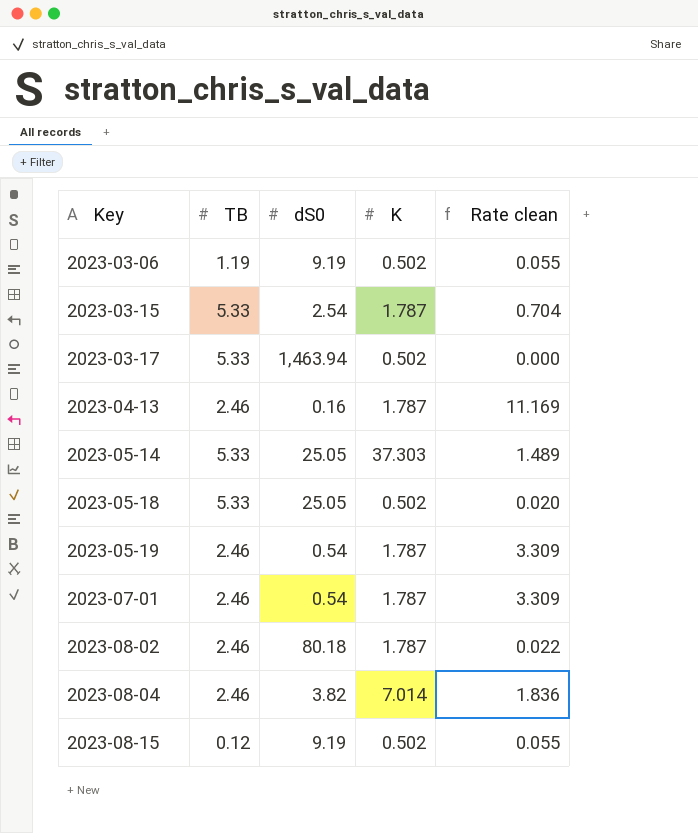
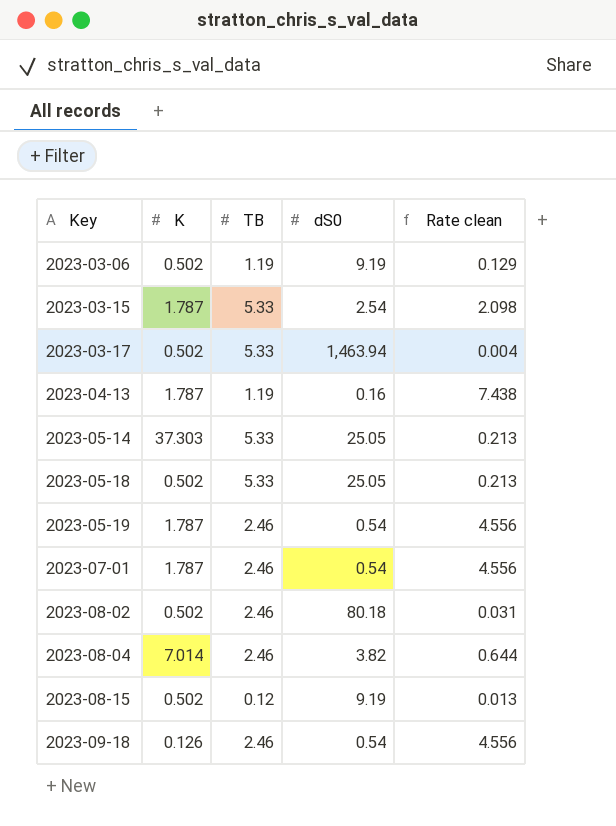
column K | position: 4 -> 2
column Rate clean | formula: [K] / [dS0] -> [TB] / [dS0]
2023-04-13 | TB: 2.46 -> 1.19
2023-08-02 | K: 1.787 -> 0.502
row 2023-09-18: none -> 0.126 | 2.46 | 0.54 | 4.556

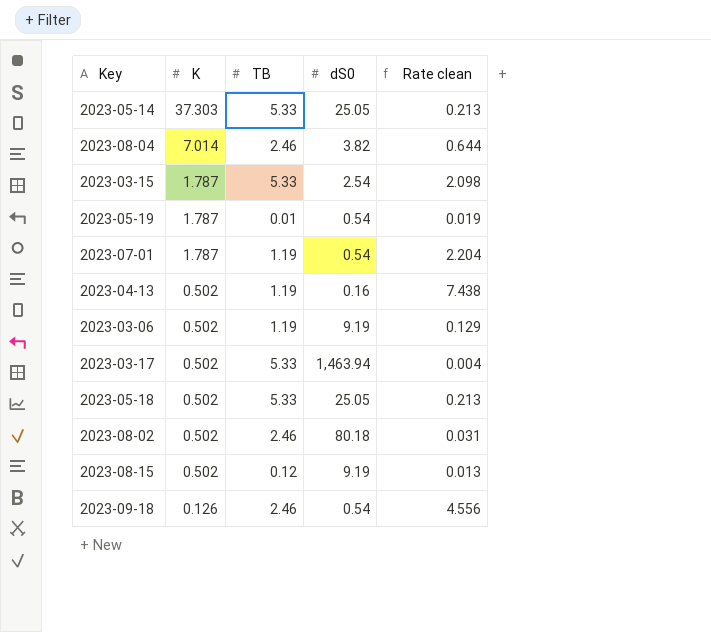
row order: Key ascending -> K descending
2023-05-19 | TB: 2.46 -> 0.01
2023-05-19 | Rate clean: 4.556 -> 0.019
2023-07-01 | TB: 2.46 -> 1.19
2023-07-01 | Rate clean: 4.556 -> 2.204
2023-04-13 | K: 1.787 -> 0.502

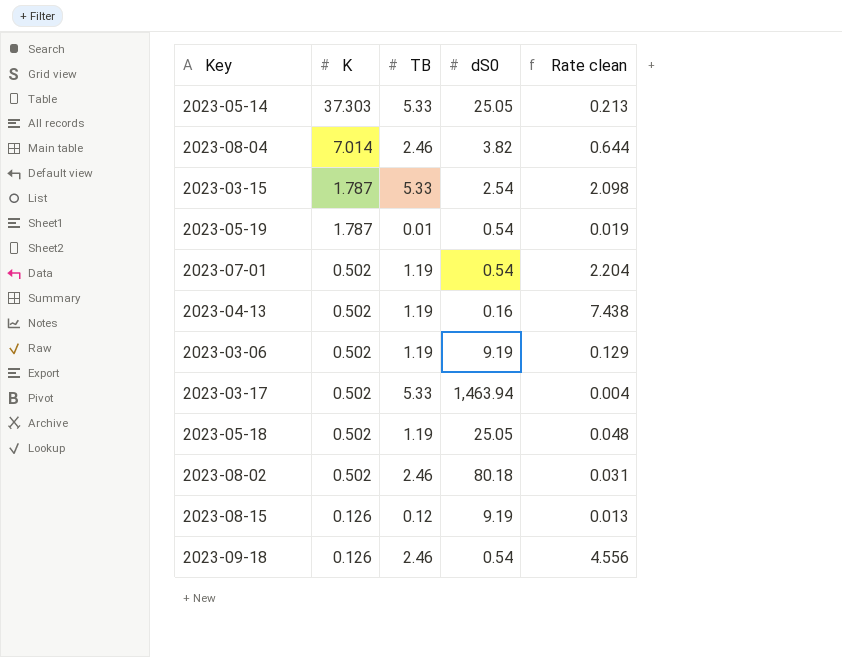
2023-07-01 | K: 1.787 -> 0.502
2023-05-18 | TB: 5.33 -> 1.19
2023-05-18 | Rate clean: 0.213 -> 0.048
2023-08-15 | K: 0.502 -> 0.126

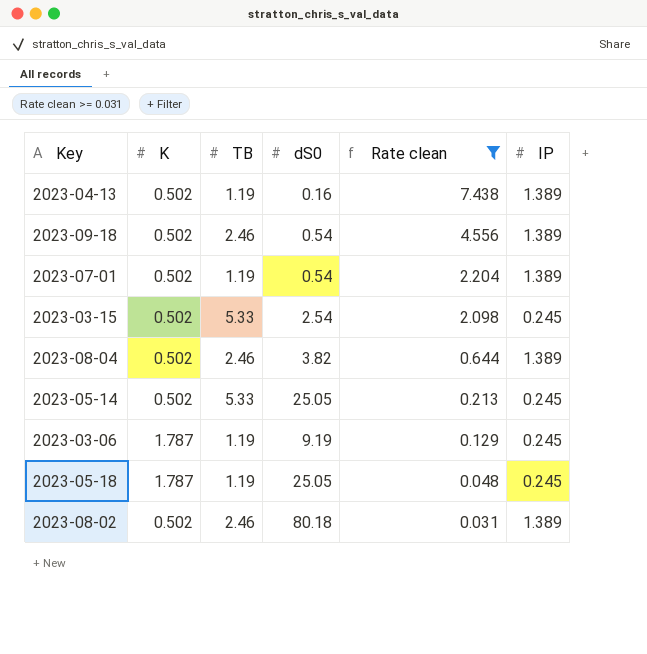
filter: none -> Rate clean >= 0.031
row order: K descending -> Rate clean descending
column IP | position: none -> 6
2023-09-18 | K: 0.126 -> 0.502
2023-03-15 | K: 1.787 -> 0.502
2023-08-04 | K: 7.014 -> 0.502
2023-05-14 | K: 37.303 -> 0.502
2023-03-06 | K: 0.502 -> 1.787
2023-05-18 | K: 0.502 -> 1.787

